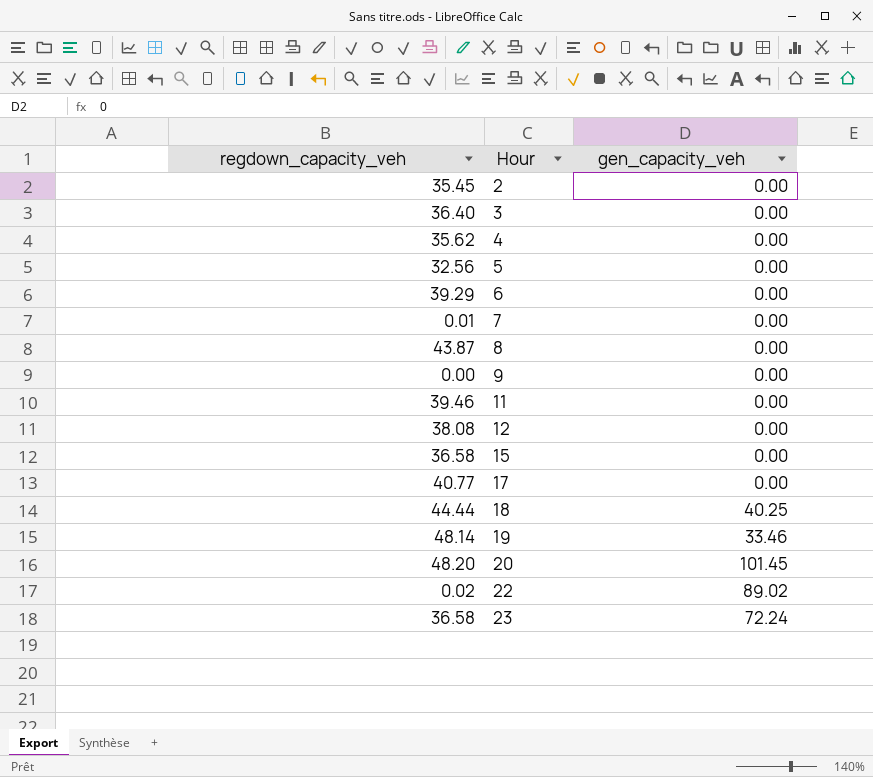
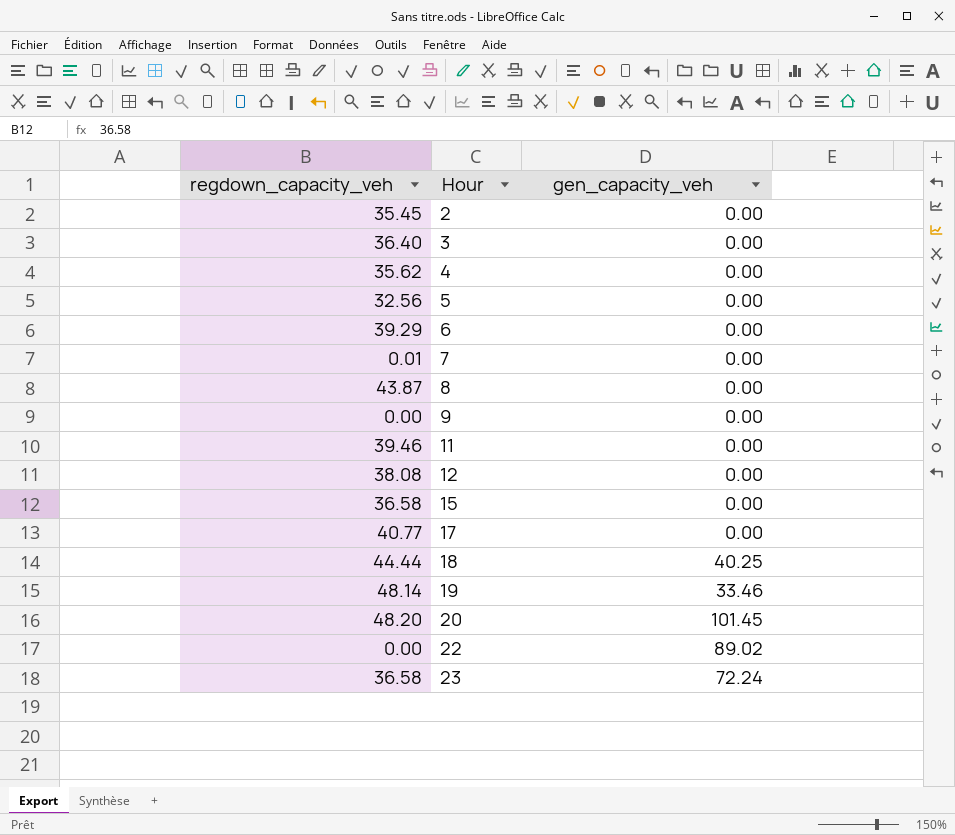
22 | regdown_capacity_veh: 0.02 -> 0.00

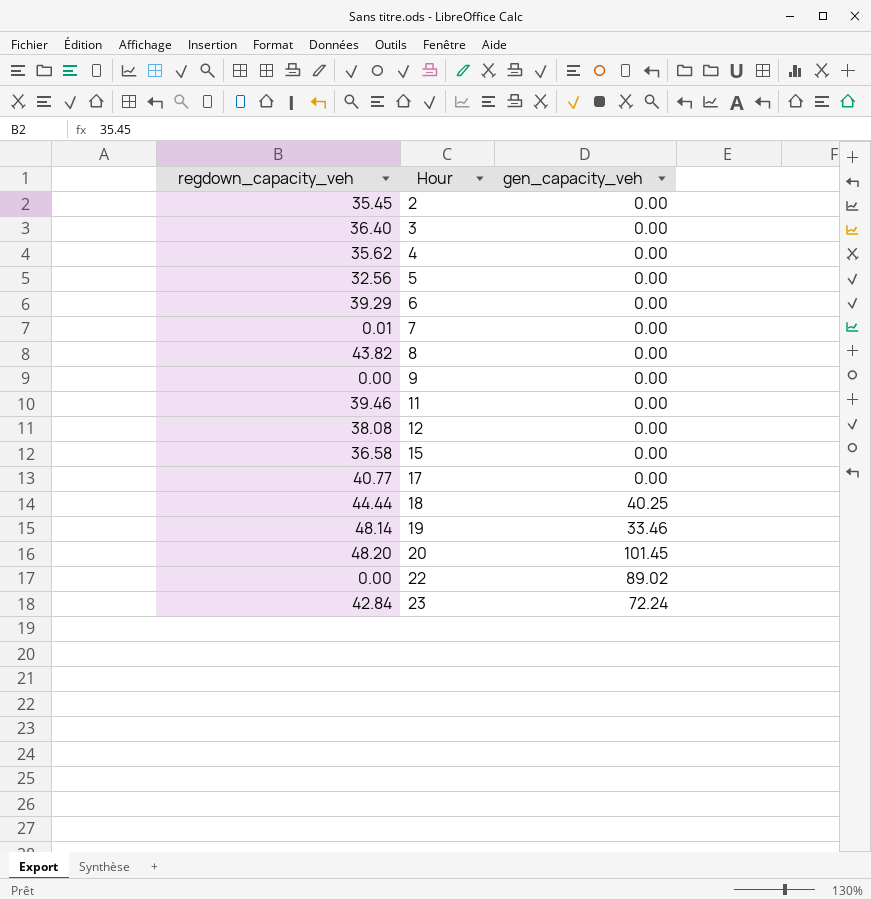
8 | regdown_capacity_veh: 43.87 -> 43.82
23 | regdown_capacity_veh: 36.58 -> 42.84

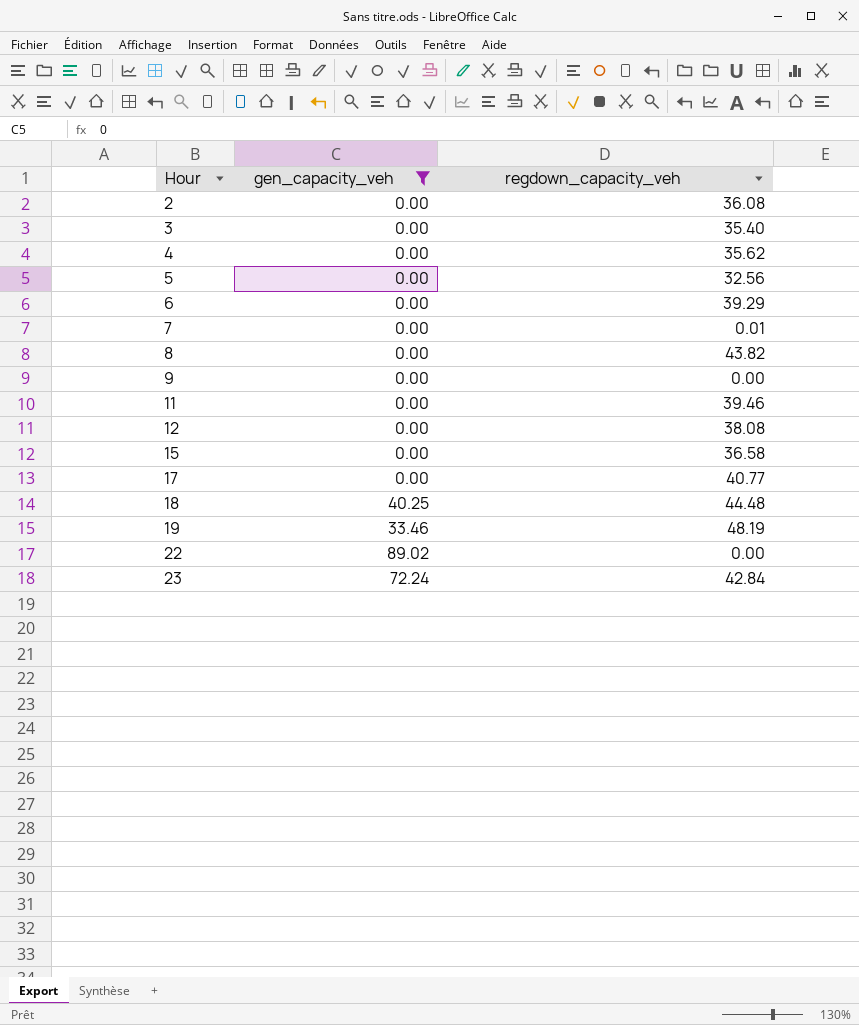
filter: none -> gen_capacity_veh != 101.45
column regdown_capacity_veh | position: 1 -> 3
2 | regdown_capacity_veh: 35.45 -> 36.08
3 | regdown_capacity_veh: 36.40 -> 35.40
18 | regdown_capacity_veh: 44.44 -> 44.48
19 | regdown_capacity_veh: 48.14 -> 48.19

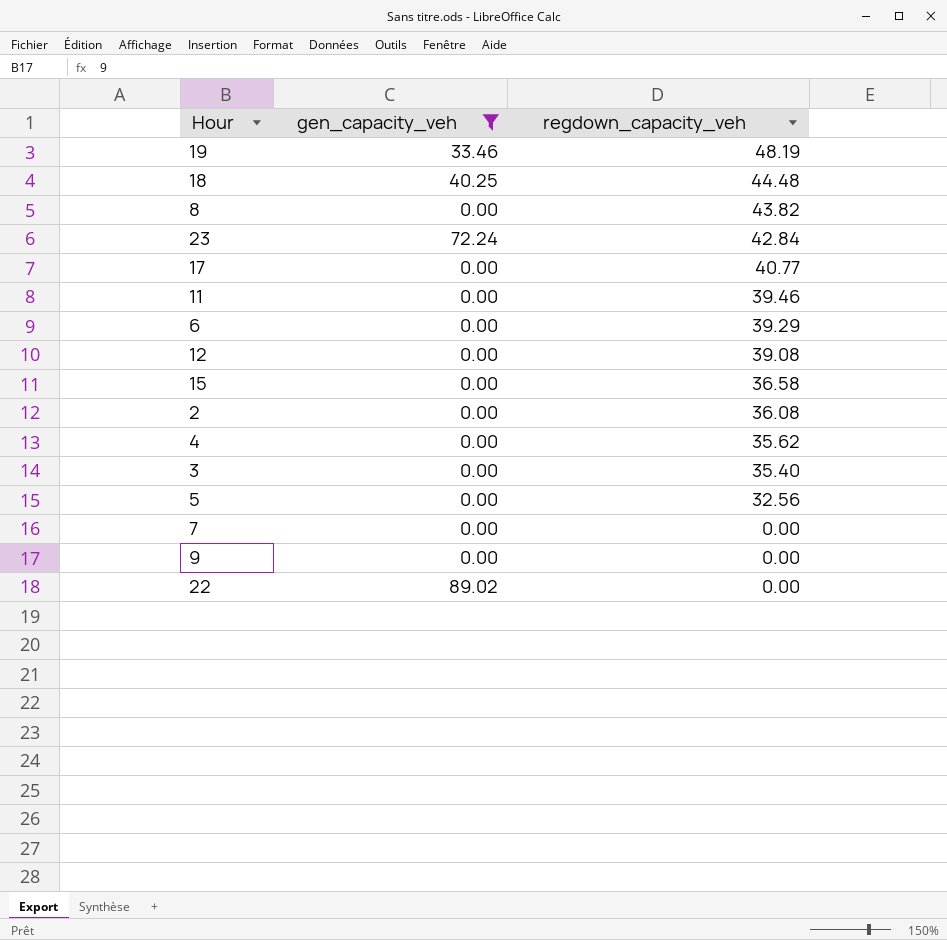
row order: Hour ascending -> regdown_capacity_veh descending
12 | regdown_capacity_veh: 38.08 -> 39.08
7 | regdown_capacity_veh: 0.01 -> 0.00

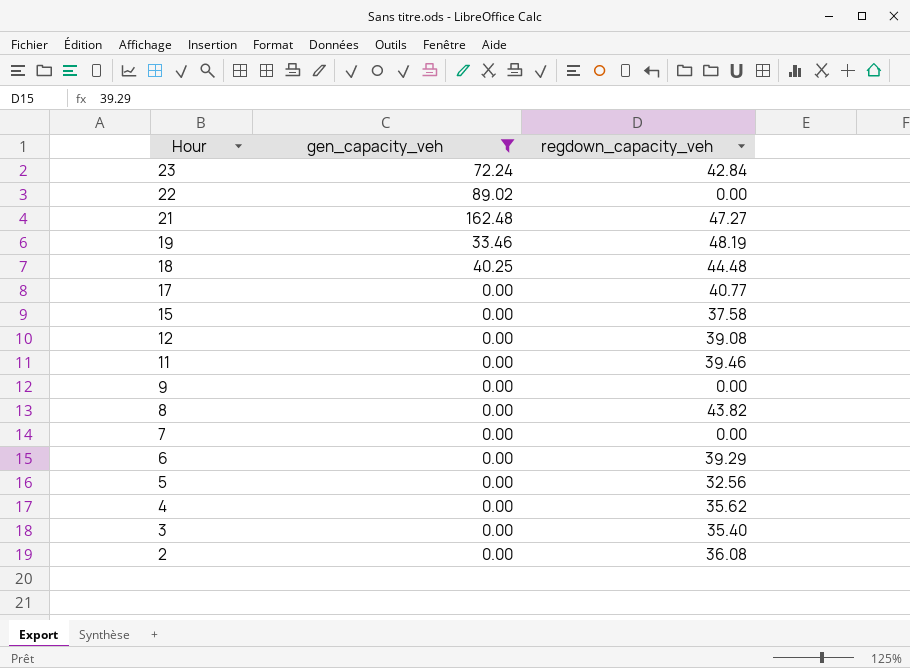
row order: regdown_capacity_veh descending -> Hour descending
row 21: none -> 162.48 | 47.27
15 | regdown_capacity_veh: 36.58 -> 37.58

